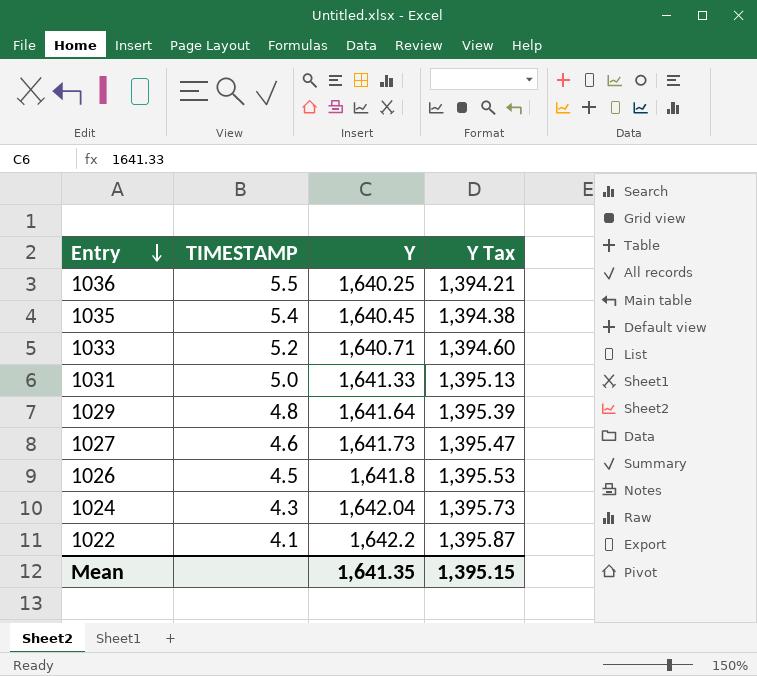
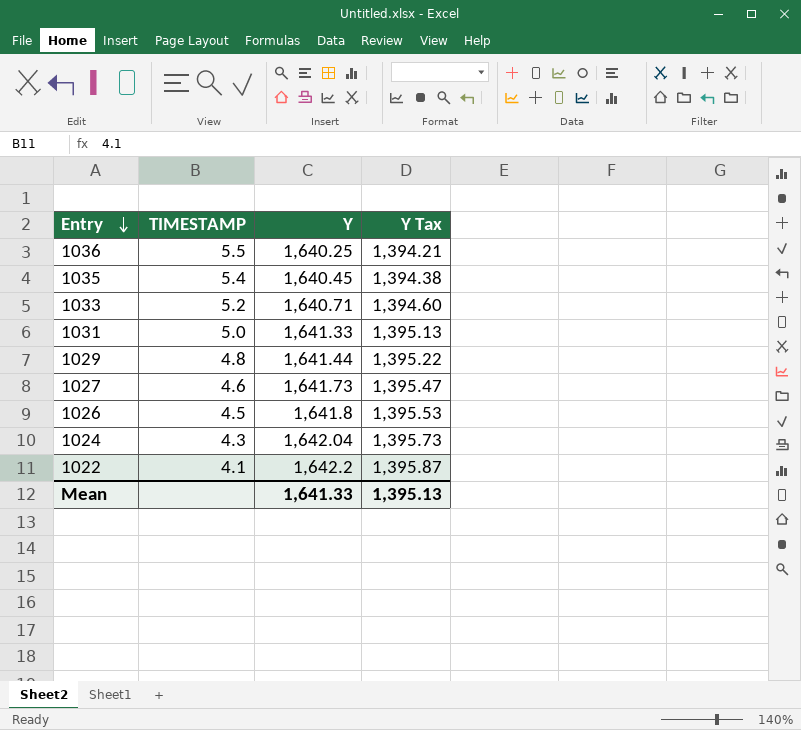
1029 | Y: 1,641.64 -> 1,641.44
1029 | Y Tax: 1,395.39 -> 1,395.22
Mean | Y: 1,641.35 -> 1,641.33
Mean | Y Tax: 1,395.15 -> 1,395.13

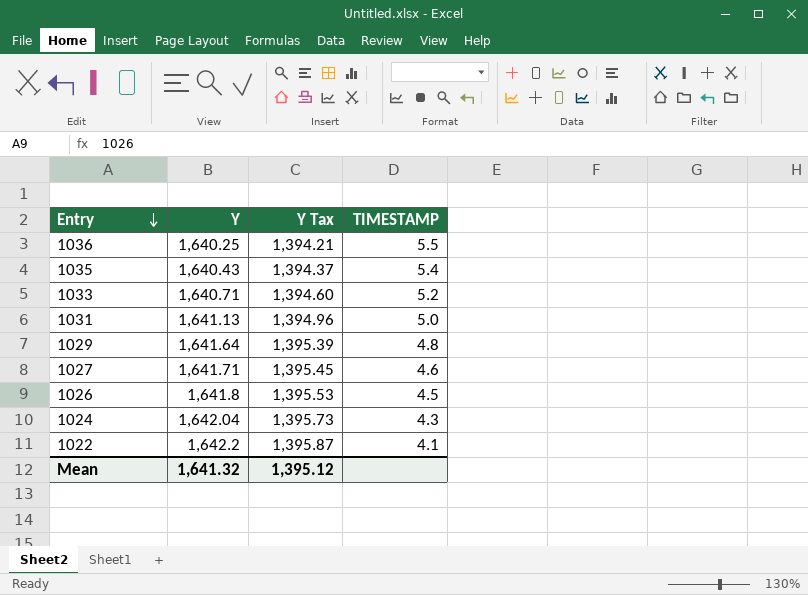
column TIMESTAMP | position: 2 -> 4
1035 | Y: 1,640.45 -> 1,640.43
1035 | Y Tax: 1,394.38 -> 1,394.37
1031 | Y: 1,641.33 -> 1,641.13
1031 | Y Tax: 1,395.13 -> 1,394.96
1029 | Y: 1,641.44 -> 1,641.64
1029 | Y Tax: 1,395.22 -> 1,395.39
1027 | Y: 1,641.73 -> 1,641.71
1027 | Y Tax: 1,395.47 -> 1,395.45
Mean | Y: 1,641.33 -> 1,641.32
Mean | Y Tax: 1,395.13 -> 1,395.12

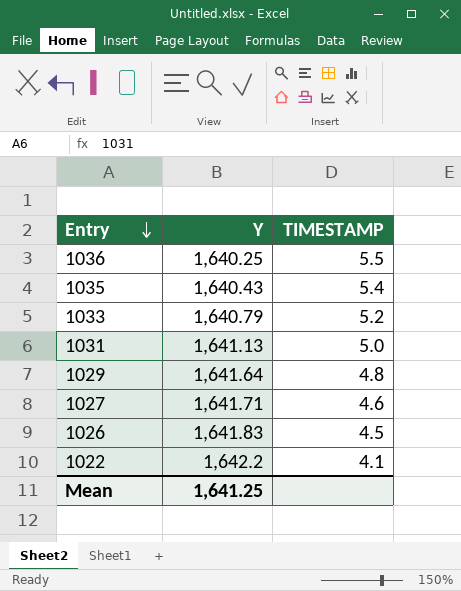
column Y Tax | formula: [Y] * 0.85 -> none
row 1024: 1,642.04 | 1,395.73 | 4.3 -> none
1033 | Y: 1,640.71 -> 1,640.79
1026 | Y: 1,641.8 -> 1,641.83
Mean | Y: 1,641.32 -> 1,641.25

